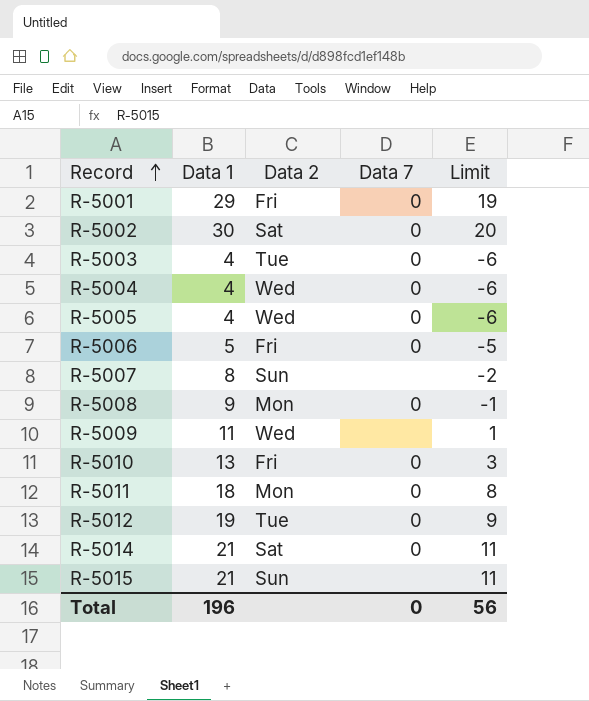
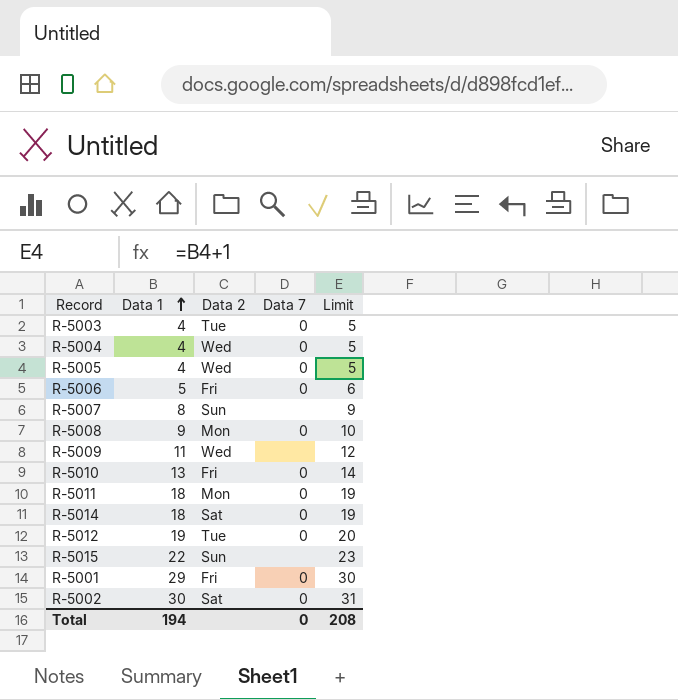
row order: Record ascending -> Data 1 ascending
column Limit | formula: [Data 1] - 10 -> [Data 1] + 1
R-5014 | Data 1: 21 -> 18
R-5015 | Data 1: 21 -> 22
Total | Data 1: 196 -> 194
Total | Limit: 56 -> 208

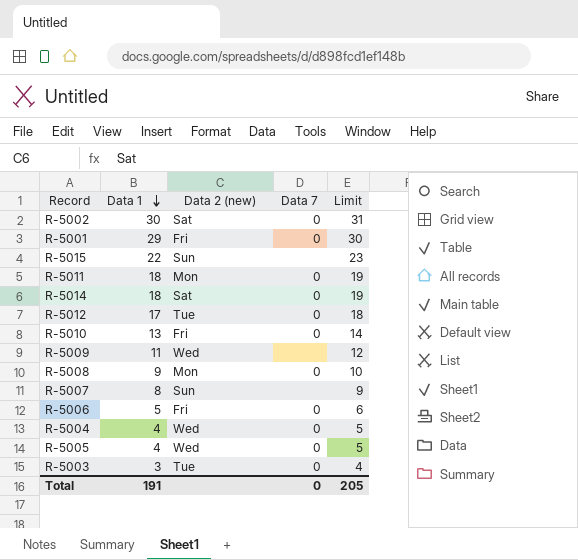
row order: Data 1 ascending -> Data 1 descending
column name: Data 2 -> Data 2 (new)
R-5012 | Data 1: 19 -> 17
R-5012 | Limit: 20 -> 18
R-5003 | Data 1: 4 -> 3
R-5003 | Limit: 5 -> 4
Total | Data 1: 194 -> 191
Total | Limit: 208 -> 205

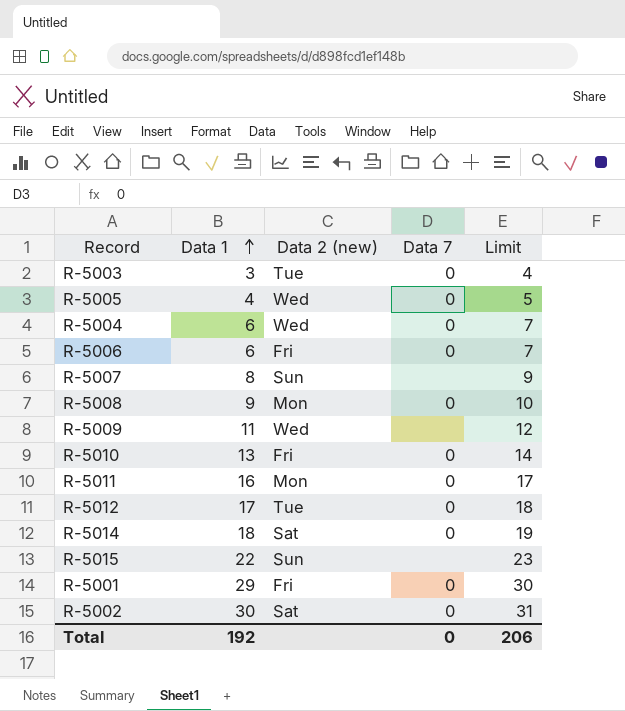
row order: Data 1 descending -> Data 1 ascending
R-5004 | Data 1: 4 -> 6
R-5004 | Limit: 5 -> 7
R-5006 | Data 1: 5 -> 6
R-5006 | Limit: 6 -> 7
R-5011 | Data 1: 18 -> 16
R-5011 | Limit: 19 -> 17
Total | Data 1: 191 -> 192
Total | Limit: 205 -> 206

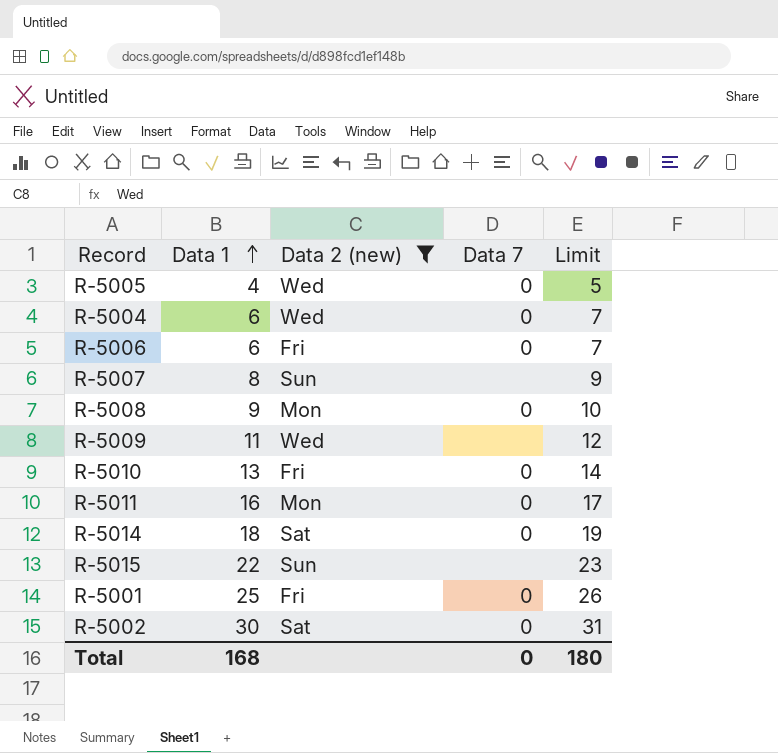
filter: none -> Data 2 (new) != Tue
R-5001 | Data 1: 29 -> 25
R-5001 | Limit: 30 -> 26
Total | Data 1: 192 -> 168
Total | Limit: 206 -> 180

